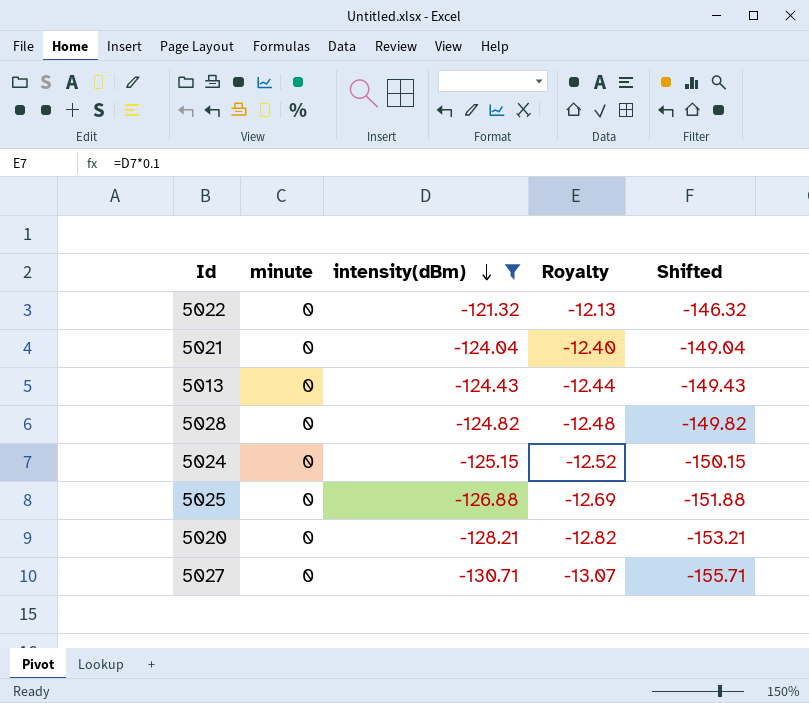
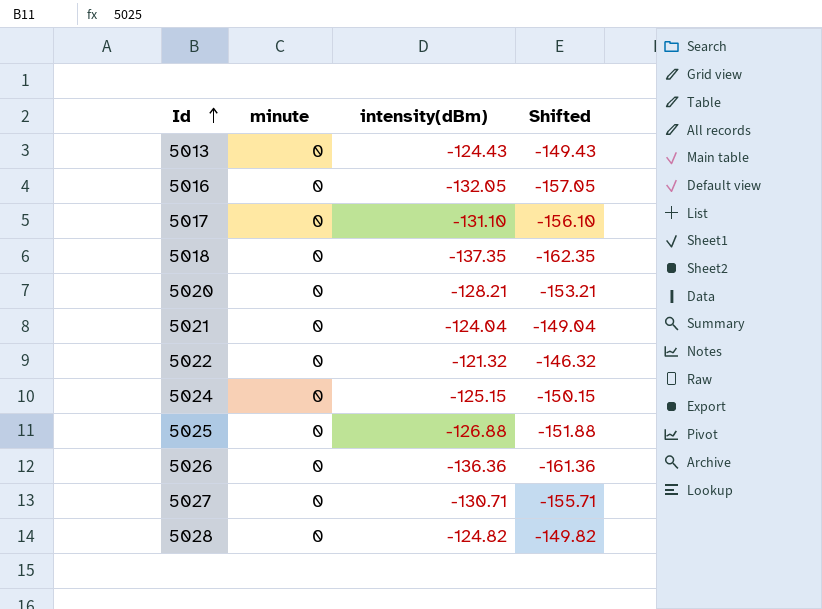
filter: intensity(dBm) >= -130.71 -> none
row order: intensity(dBm) descending -> Id ascending
column Royalty | formula: [intensity(dBm)] * 0.1 -> none

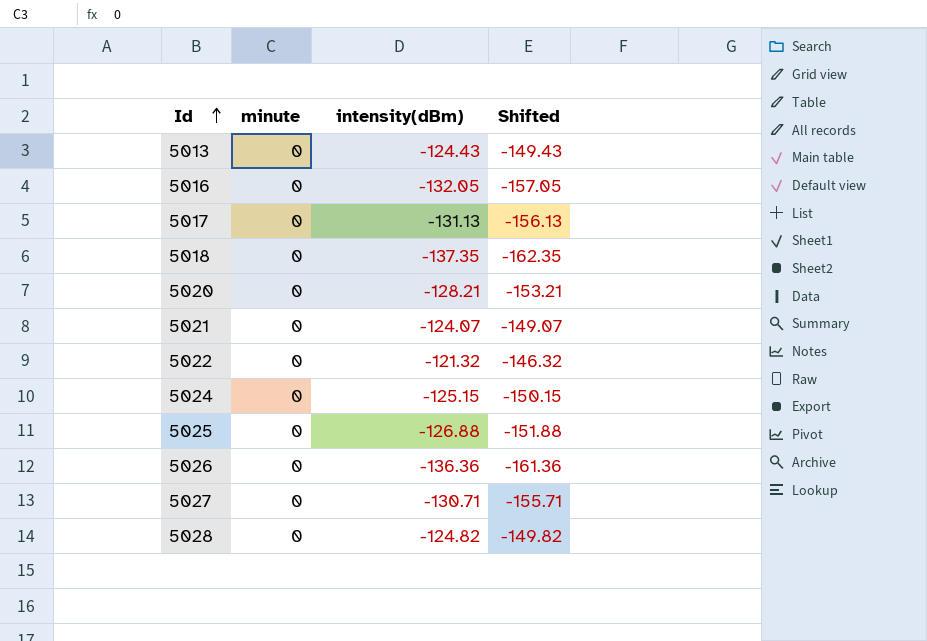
5017 | intensity(dBm): -131.10 -> -131.13
5017 | Shifted: -156.10 -> -156.13
5021 | intensity(dBm): -124.04 -> -124.07
5021 | Shifted: -149.04 -> -149.07

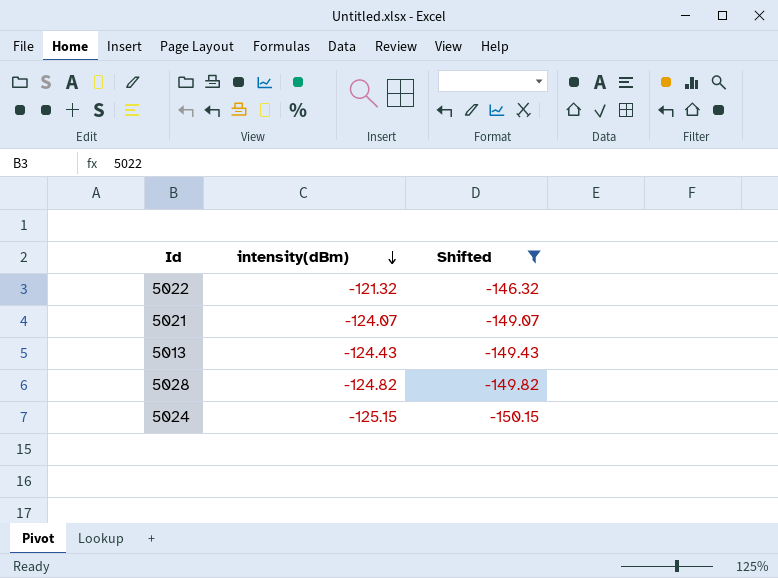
filter: none -> Shifted >= -150.15
row order: Id ascending -> intensity(dBm) descending
column minute | position: 2 -> none

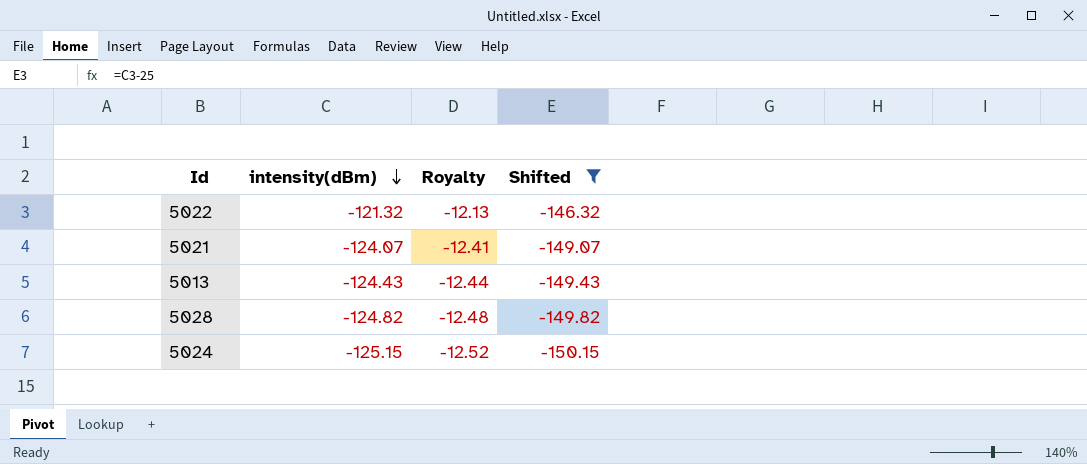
column Royalty | formula: none -> [intensity(dBm)] * 0.1

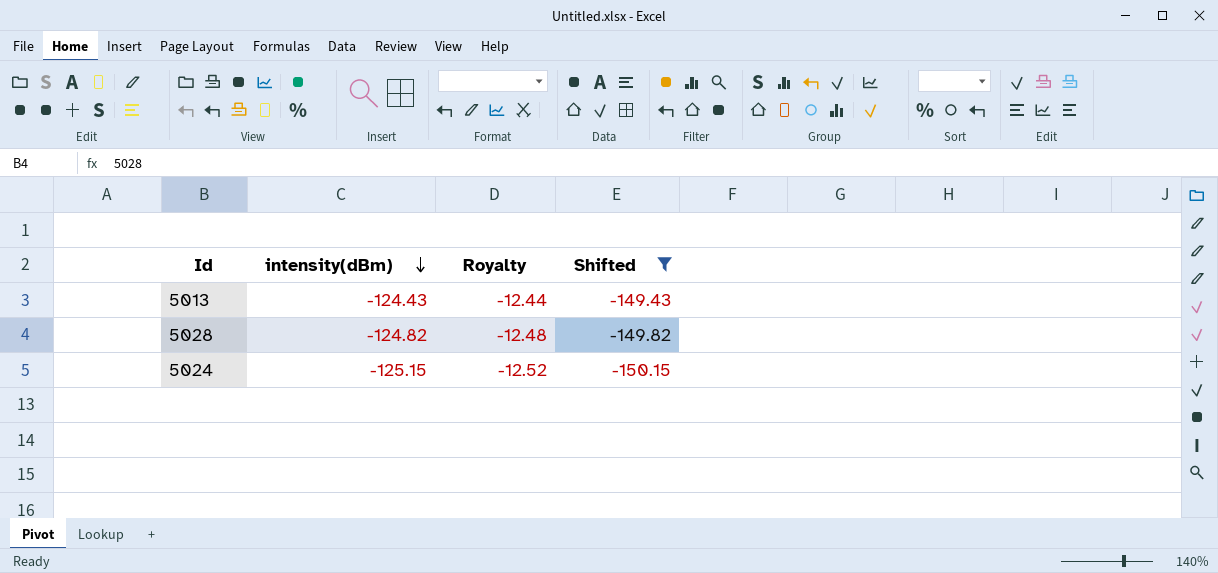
row 5022: -121.32 | -12.13 | -146.32 -> none
row 5021: -124.07 | -12.41 | -149.07 -> none

